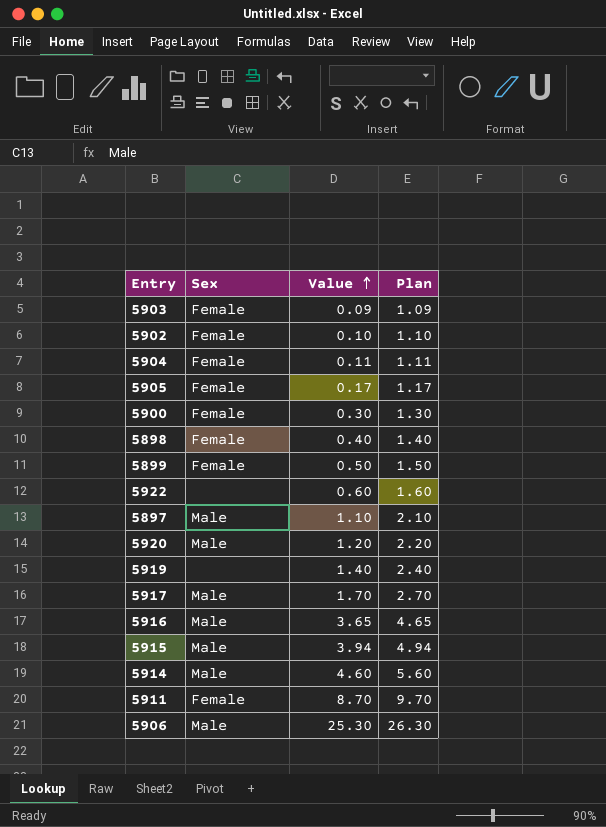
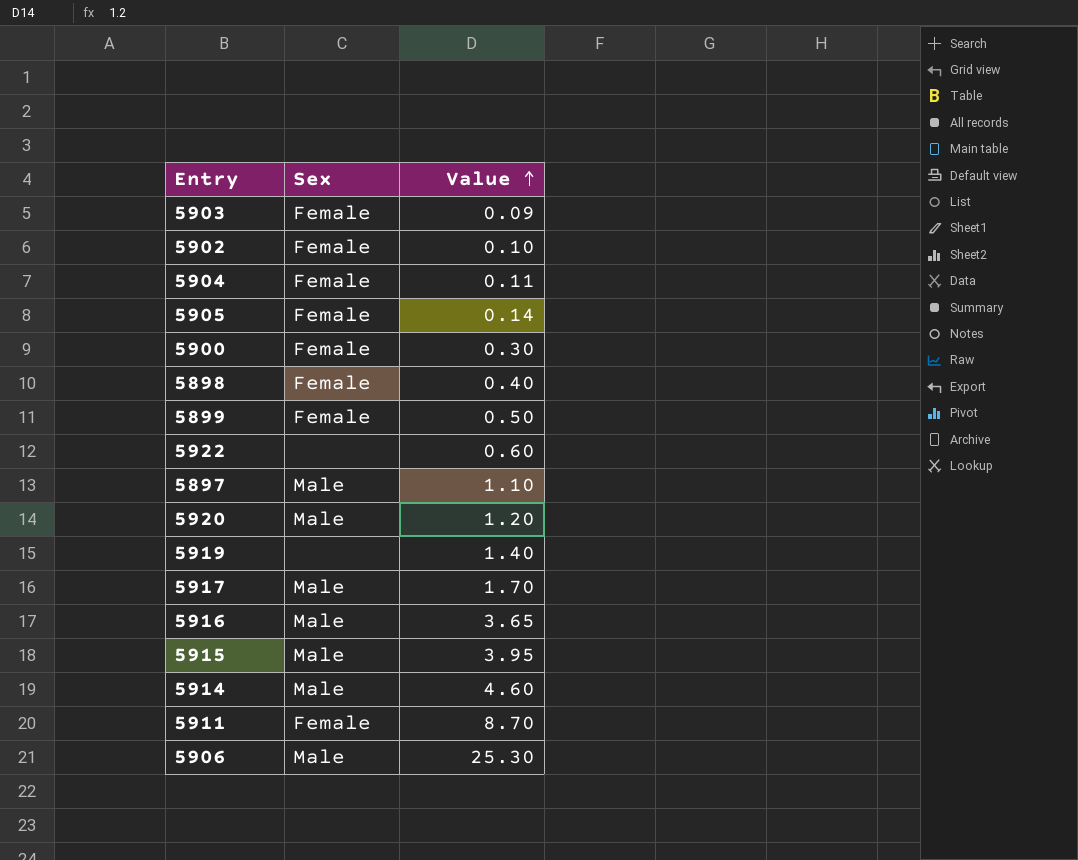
column Plan | formula: [Value] + 1 -> none
5905 | Value: 0.17 -> 0.14
5915 | Value: 3.94 -> 3.95

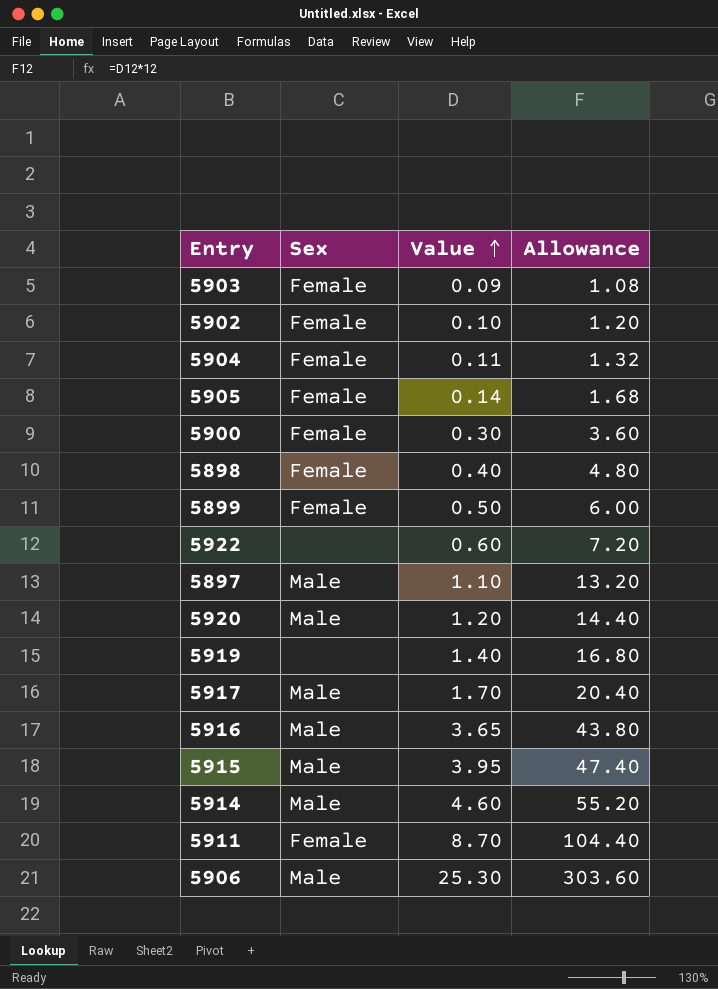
column Allowance | formula: none -> [Value] * 12

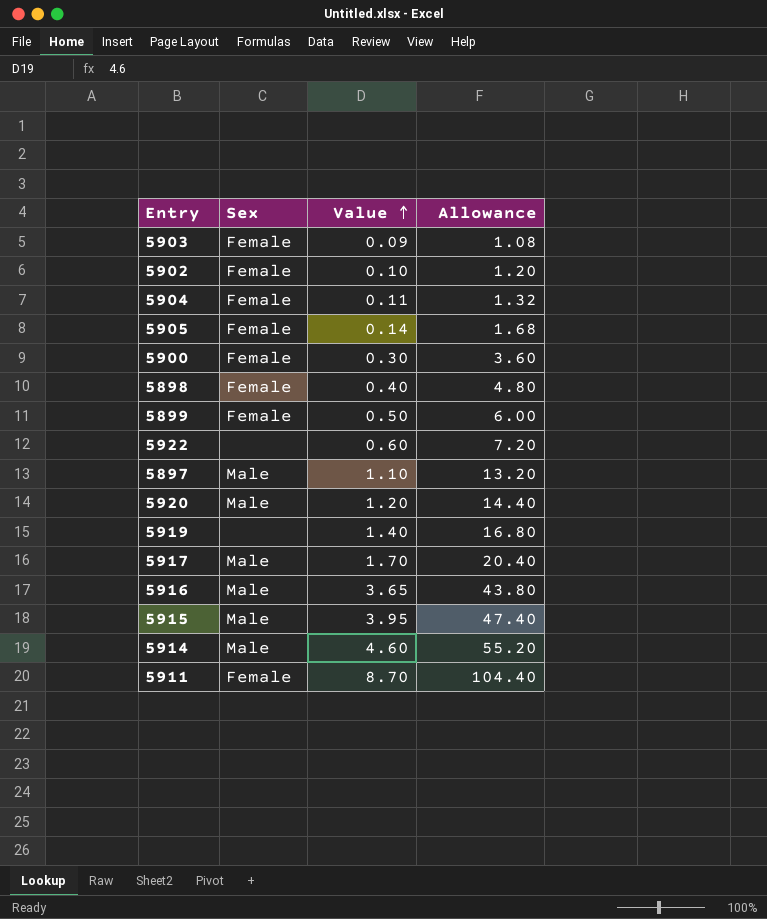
row 5906: Male | 25.30 | 303.60 -> none

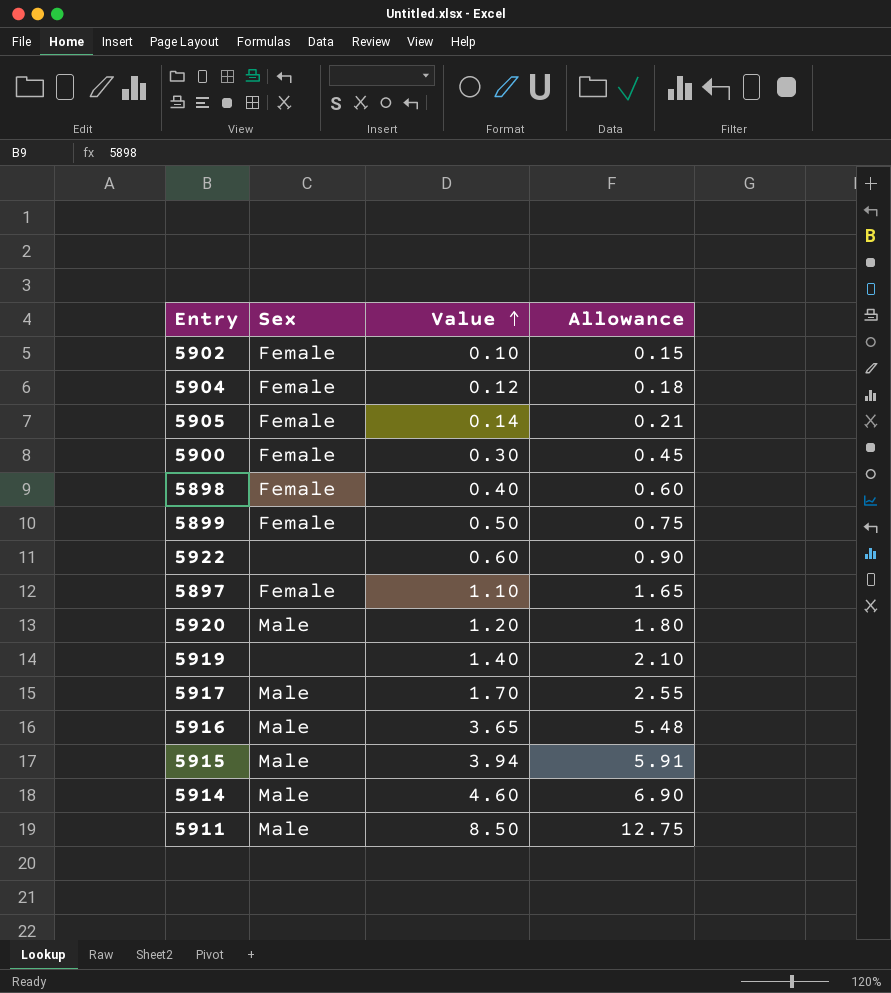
column Allowance | formula: [Value] * 12 -> [Value] * 1.5
row 5903: Female | 0.09 | 1.08 -> none
5904 | Value: 0.11 -> 0.12
5897 | Sex: Male -> Female
5915 | Value: 3.95 -> 3.94
5911 | Sex: Female -> Male
5911 | Value: 8.70 -> 8.50

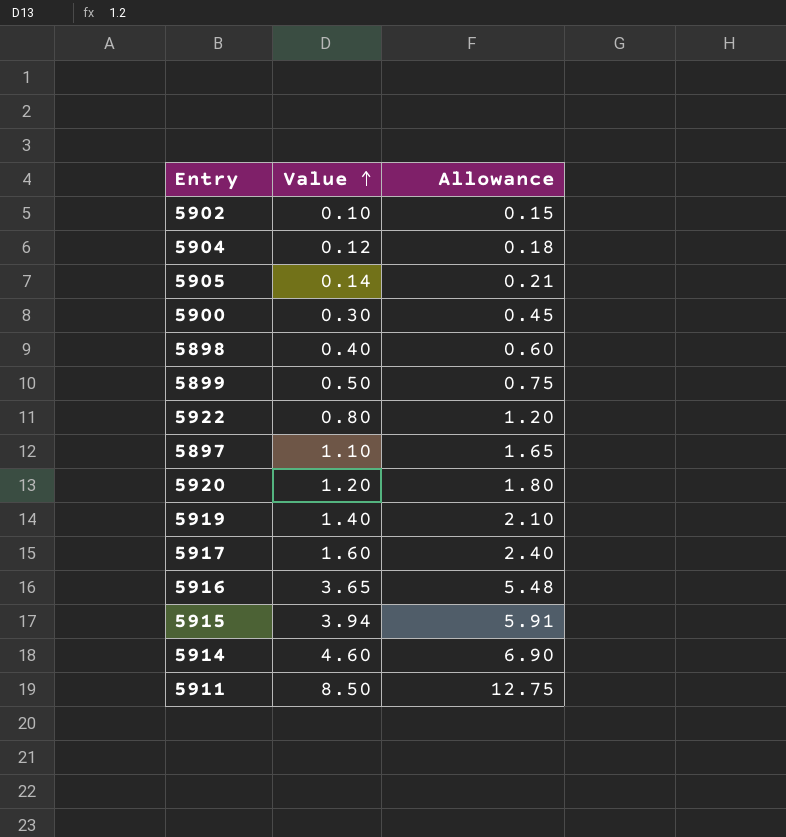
column Sex | position: 2 -> none
5922 | Value: 0.60 -> 0.80
5922 | Allowance: 0.90 -> 1.20
5917 | Value: 1.70 -> 1.60
5917 | Allowance: 2.55 -> 2.40

